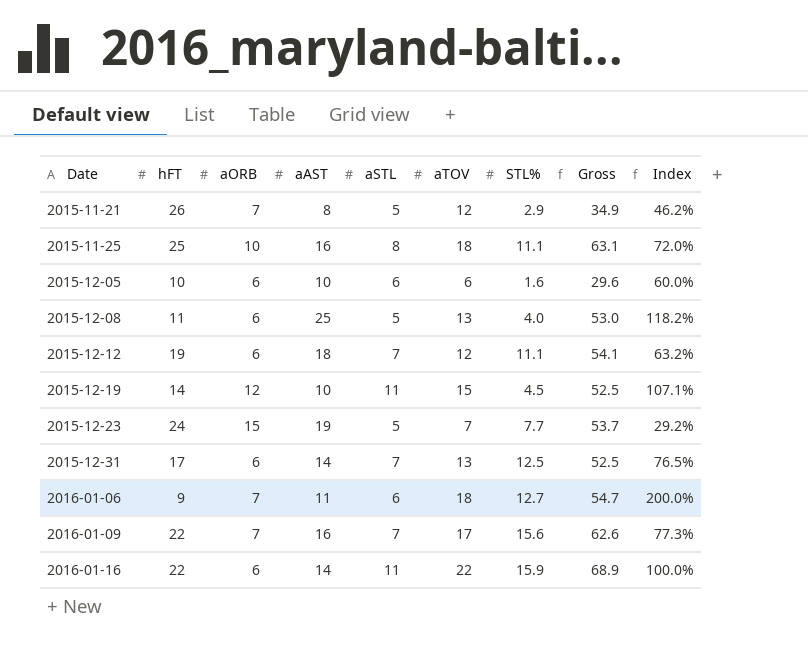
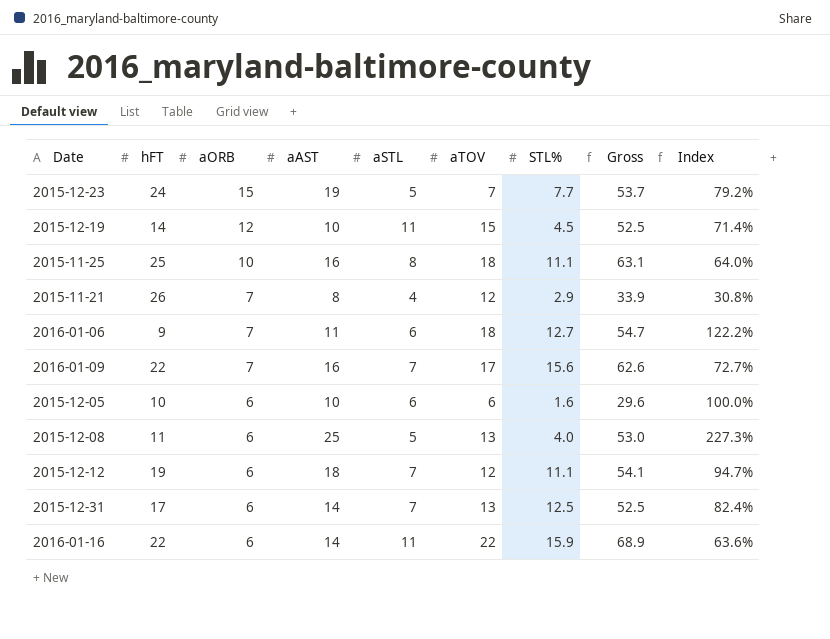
row order: Date ascending -> aORB descending
column Index | formula: [aTOV] / [hFT] -> [aAST] / [hFT]
2015-11-21 | aSTL: 5 -> 4
2015-11-21 | Gross: 34.9 -> 33.9

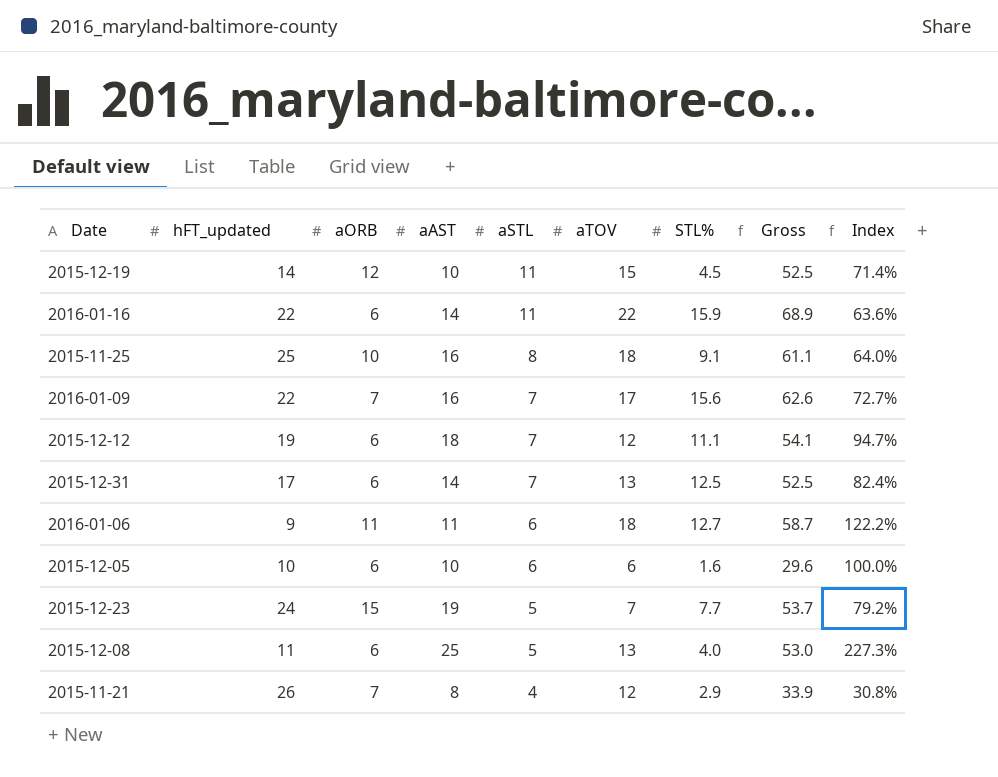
row order: aORB descending -> aSTL descending
column name: hFT -> hFT_updated
2015-11-25 | STL%: 11.1 -> 9.1
2015-11-25 | Gross: 63.1 -> 61.1
2016-01-06 | aORB: 7 -> 11
2016-01-06 | Gross: 54.7 -> 58.7

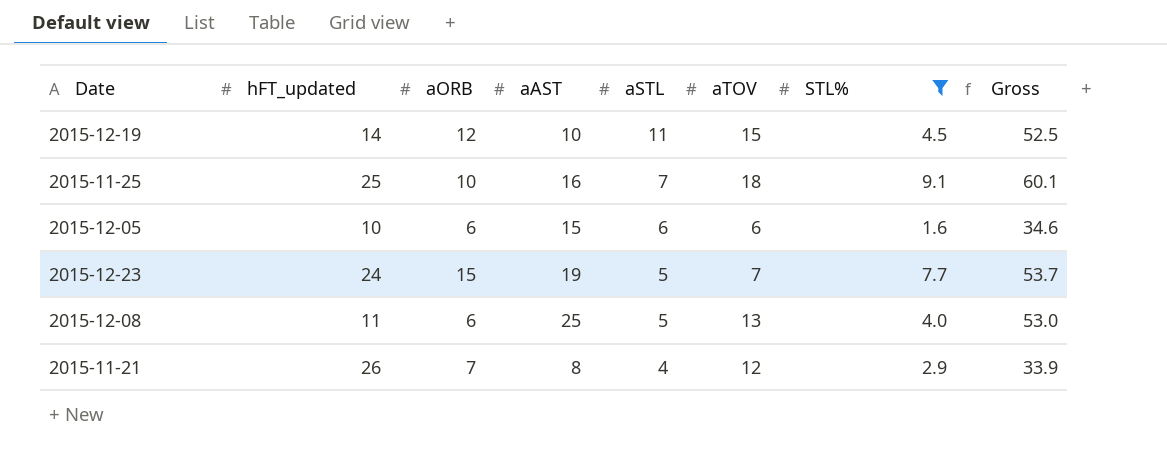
filter: none -> STL% <= 9.1
column Index | formula: [aAST] / [hFT_updated] -> none
2015-11-25 | aSTL: 8 -> 7
2015-11-25 | Gross: 61.1 -> 60.1
2015-12-05 | aAST: 10 -> 15
2015-12-05 | Gross: 29.6 -> 34.6

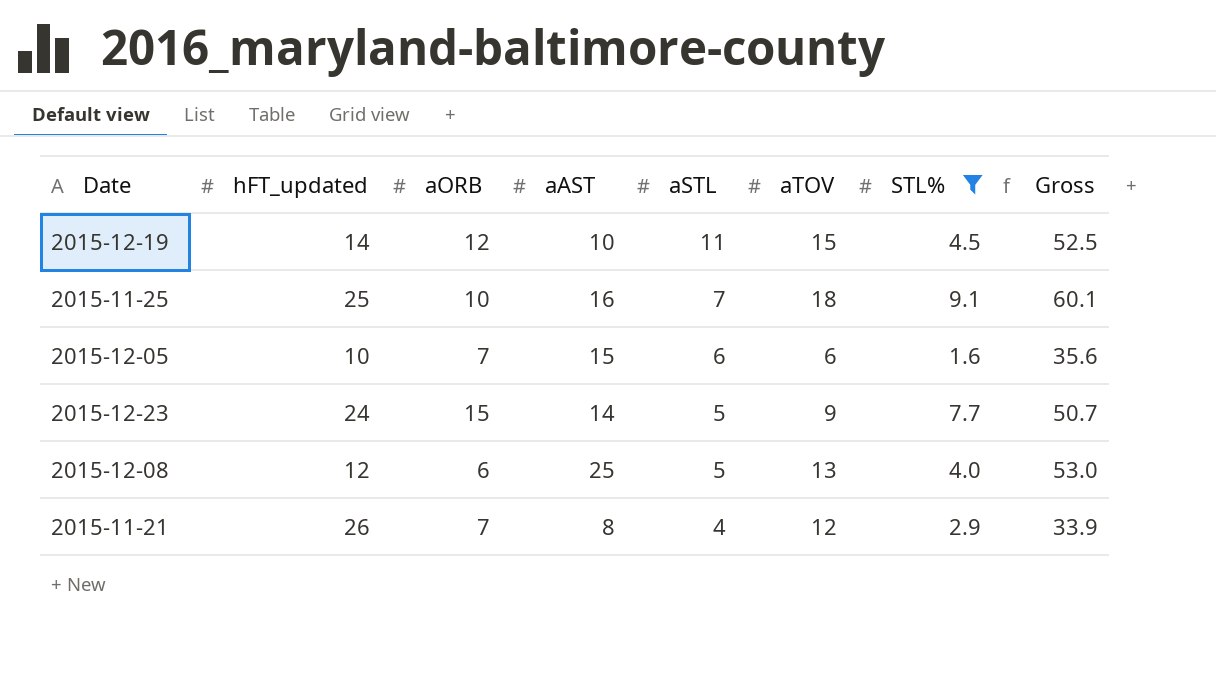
2015-12-05 | aORB: 6 -> 7
2015-12-05 | Gross: 34.6 -> 35.6
2015-12-23 | aAST: 19 -> 14
2015-12-23 | aTOV: 7 -> 9
2015-12-23 | Gross: 53.7 -> 50.7
2015-12-08 | hFT_updated: 11 -> 12

